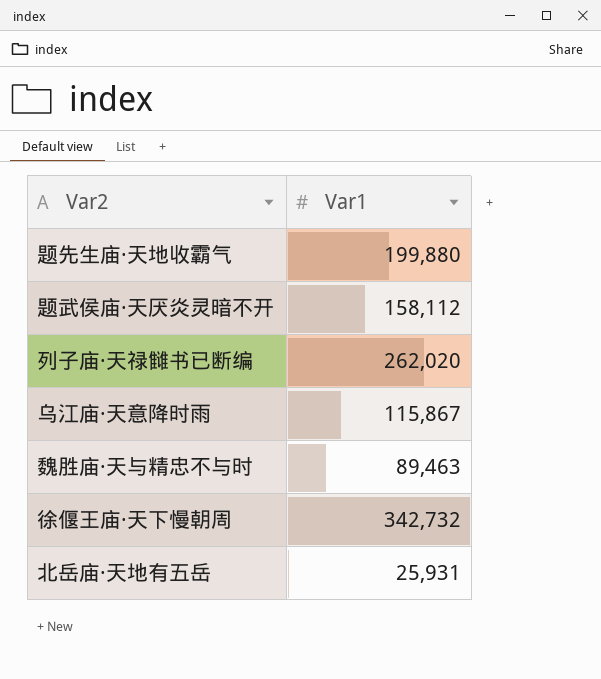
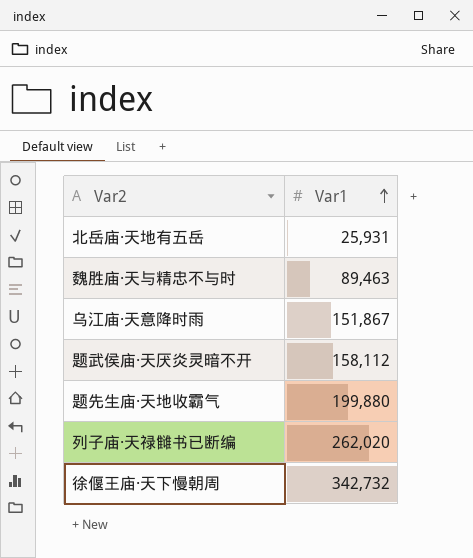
row order: none -> Var1 ascending
乌江庙·天意降时雨 | Var1: 115,867 -> 151,867

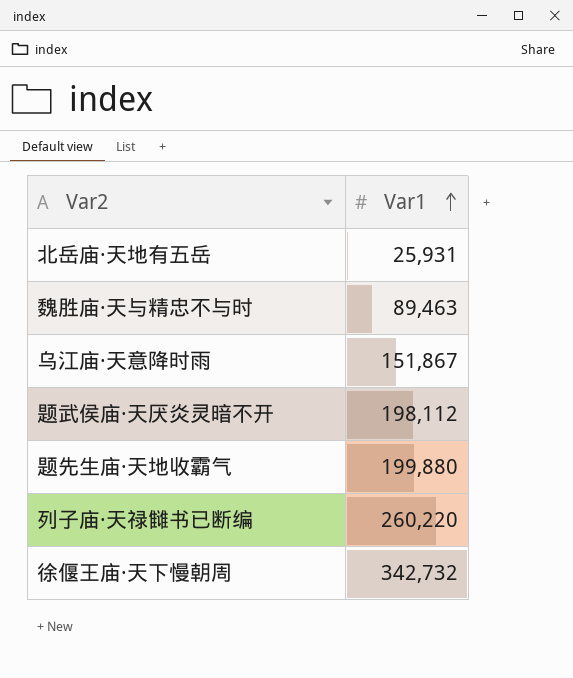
题武侯庙·天厌炎灵暗不开 | Var1: 158,112 -> 198,112
列子庙·天禄雠书已断编 | Var1: 262,020 -> 260,220

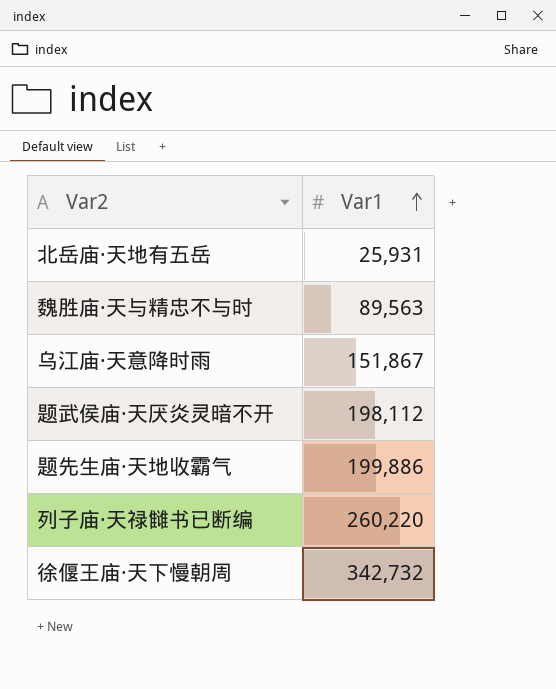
魏胜庙·天与精忠不与时 | Var1: 89,463 -> 89,563
题先生庙·天地收霸气 | Var1: 199,880 -> 199,886

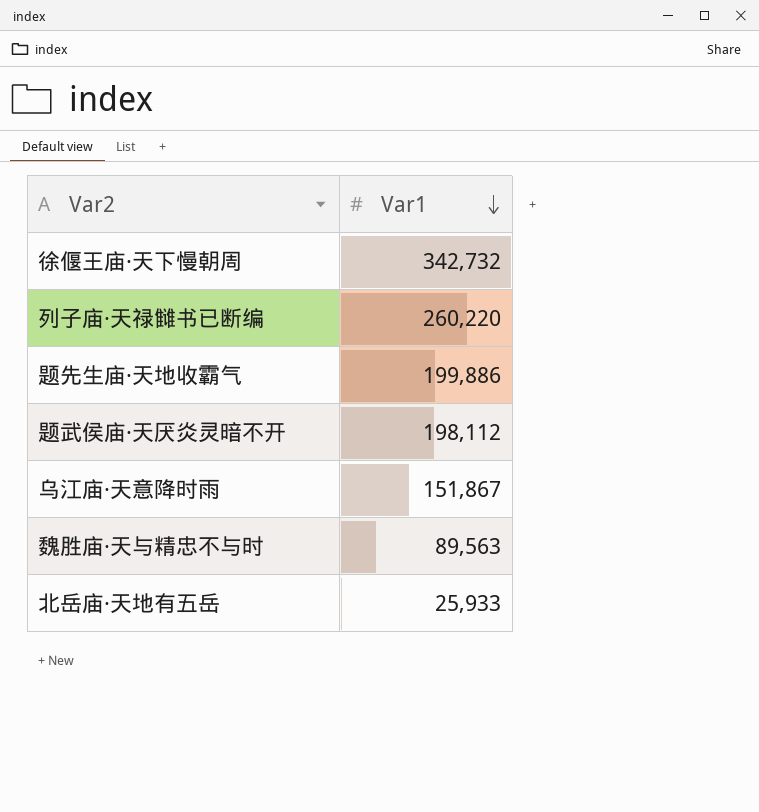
row order: Var1 ascending -> Var1 descending
北岳庙·天地有五岳 | Var1: 25,931 -> 25,933

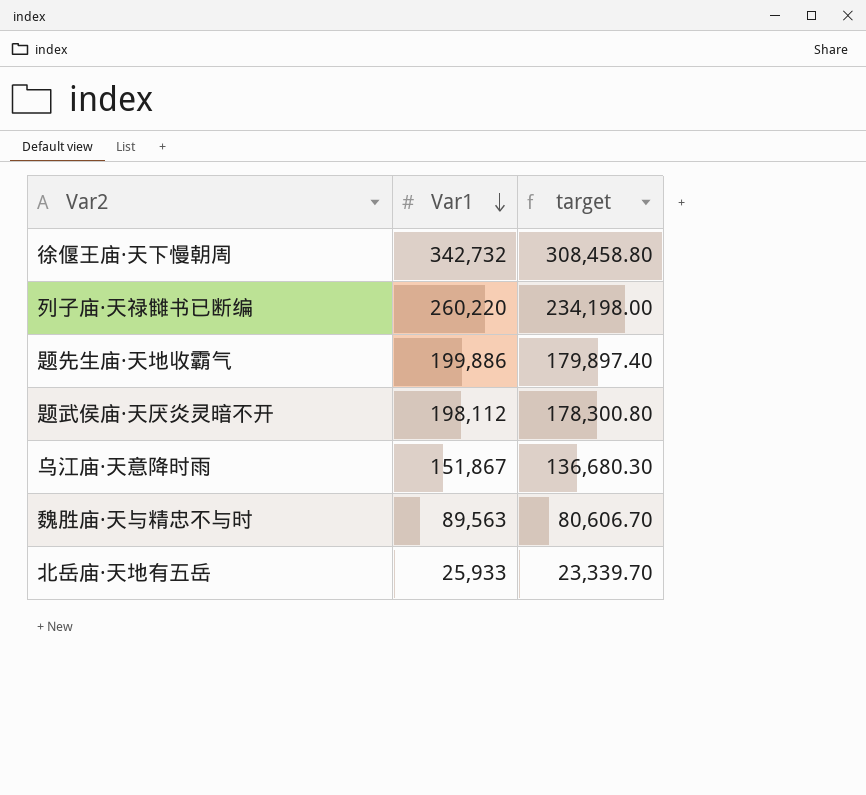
column target | formula: none -> [Var1] * 0.9

